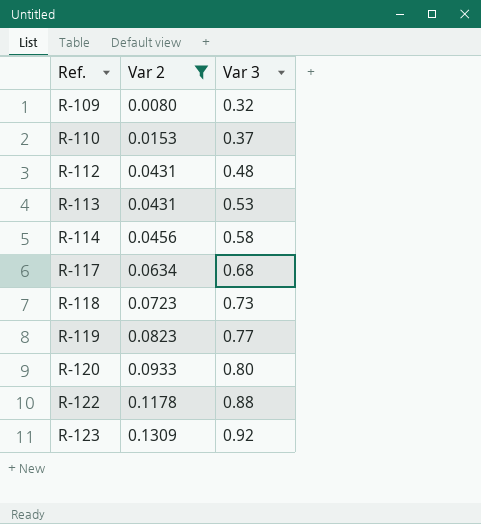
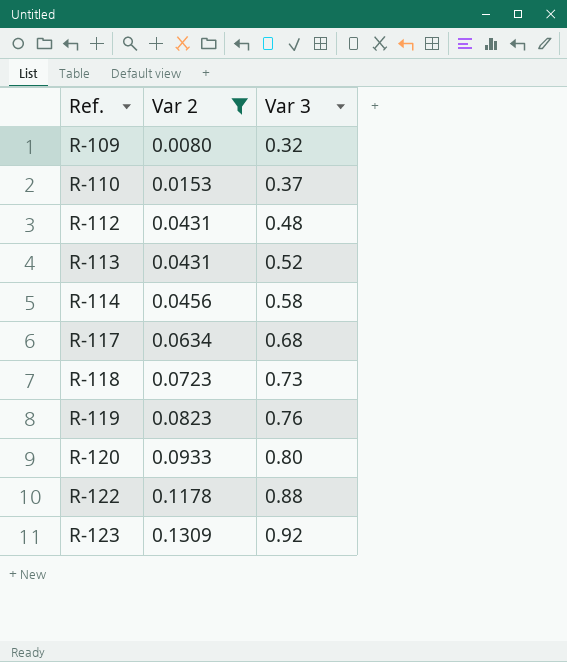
R-113 | Var 3: 0.53 -> 0.52
R-119 | Var 3: 0.77 -> 0.76

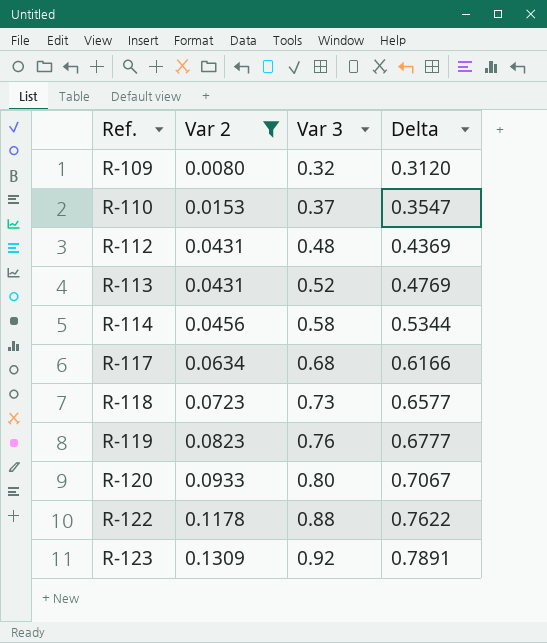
column Delta | formula: none -> [Var 3] - [Var 2]

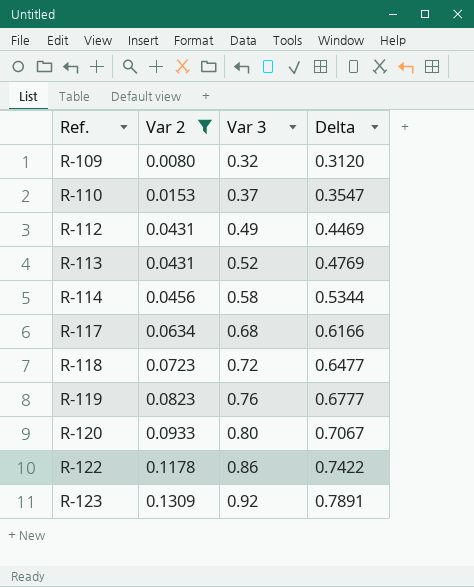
R-112 | Var 3: 0.48 -> 0.49
R-112 | Delta: 0.4369 -> 0.4469
R-118 | Var 3: 0.73 -> 0.72
R-118 | Delta: 0.6577 -> 0.6477
R-122 | Var 3: 0.88 -> 0.86
R-122 | Delta: 0.7622 -> 0.7422

